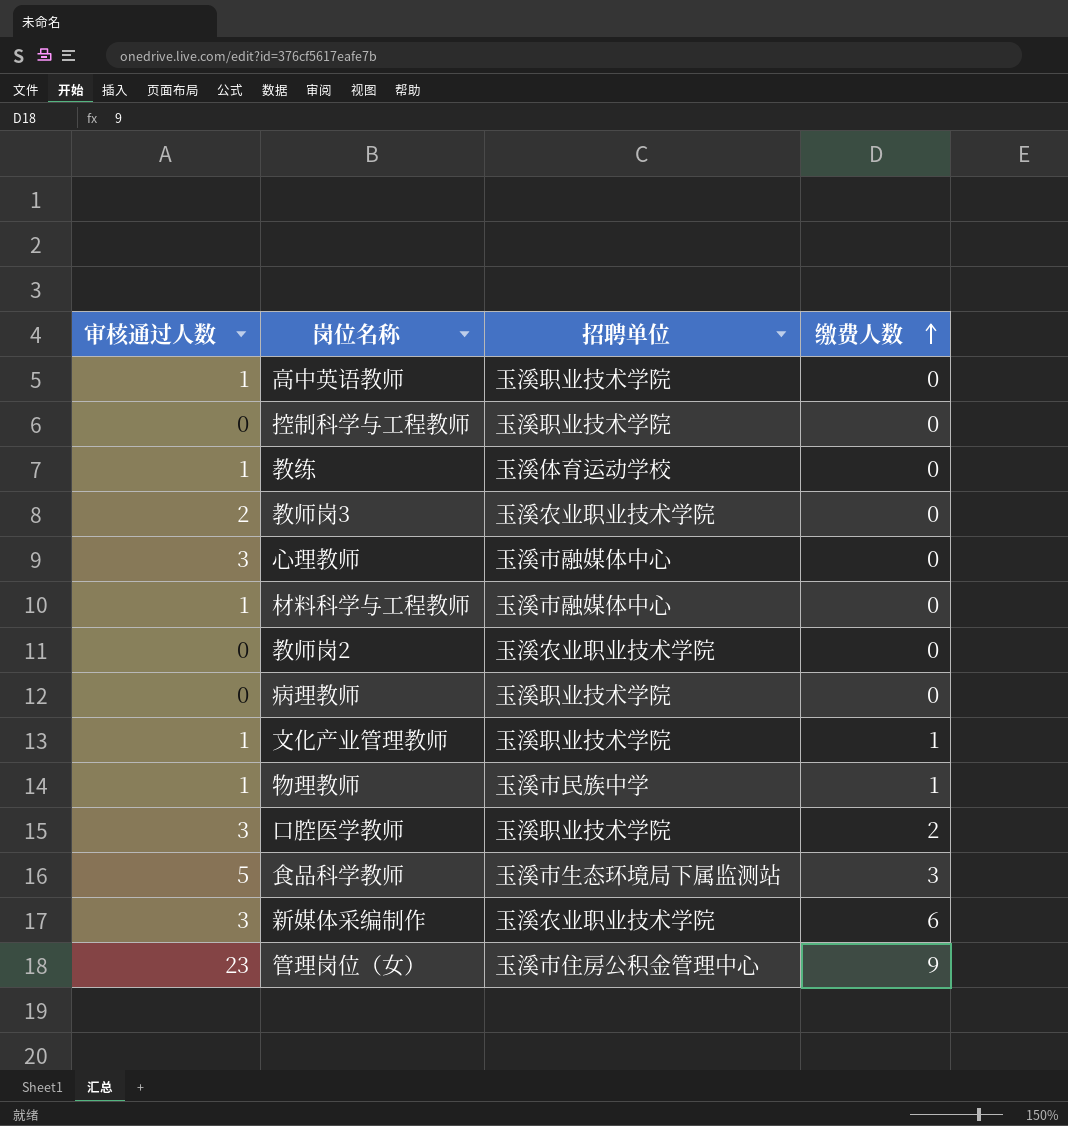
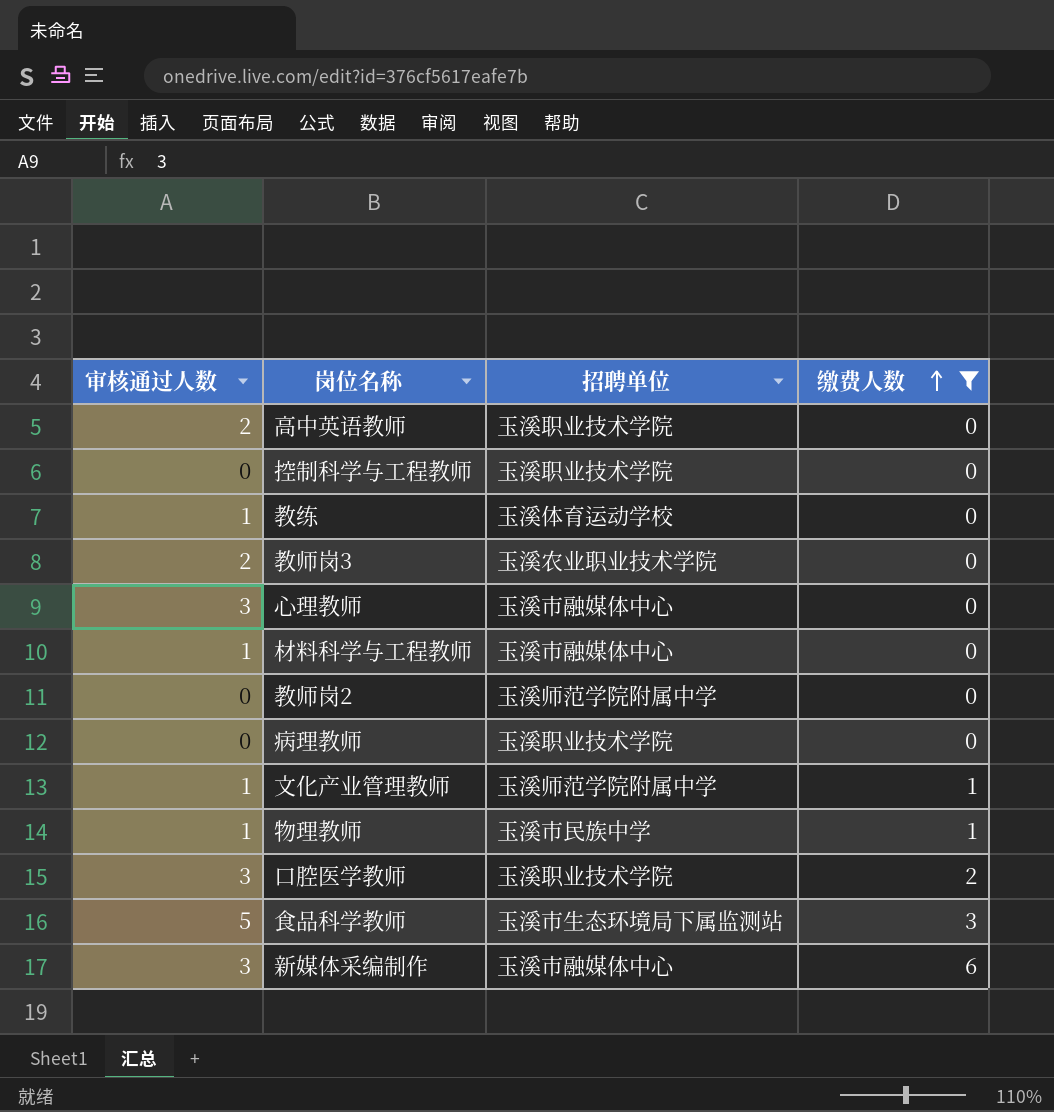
filter: none -> 缴费人数 != 9
高中英语教师 | 审核通过人数: 1 -> 2
教师岗2 | 招聘单位: 玉溪农业职业技术学院 -> 玉溪师范学院附属中学
文化产业管理教师 | 招聘单位: 玉溪职业技术学院 -> 玉溪师范学院附属中学
新媒体采编制作 | 招聘单位: 玉溪农业职业技术学院 -> 玉溪市融媒体中心

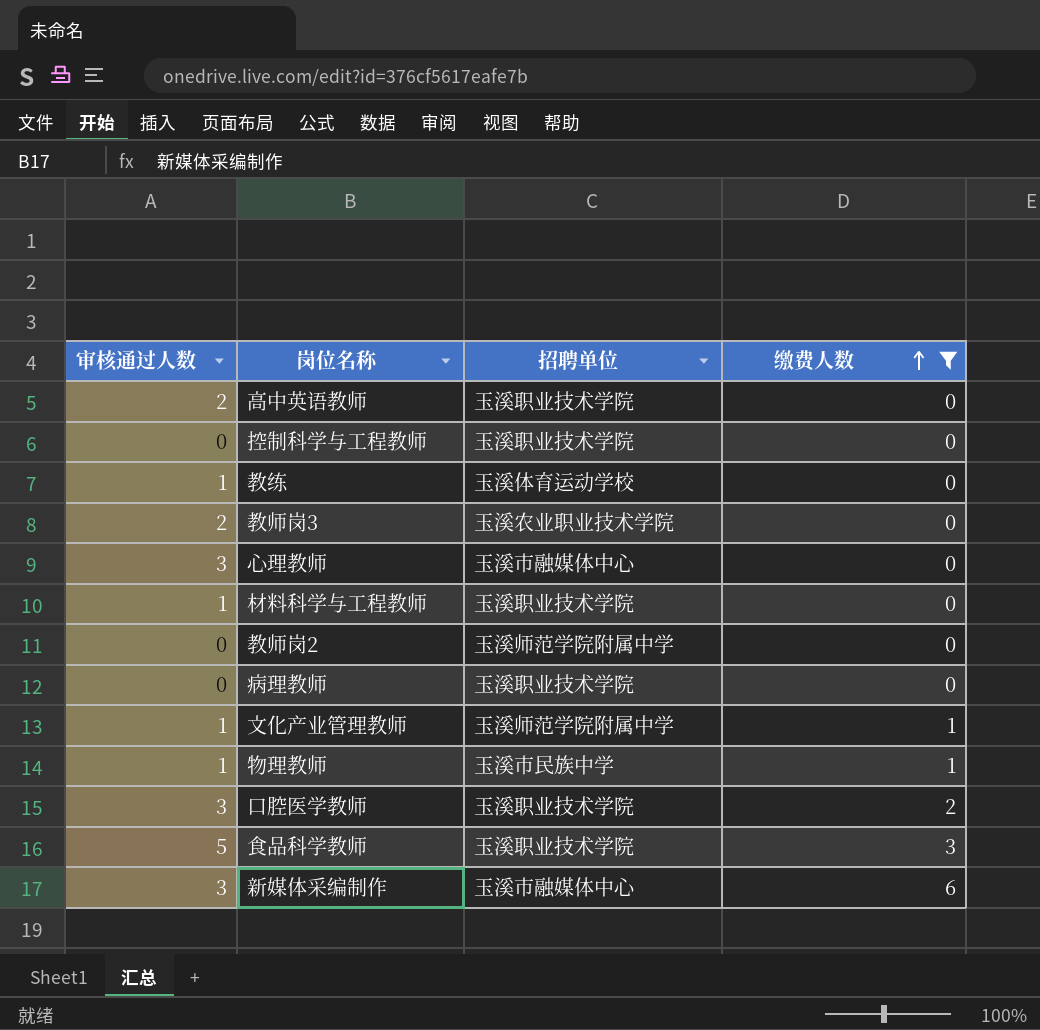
材料科学与工程教师 | 招聘单位: 玉溪市融媒体中心 -> 玉溪职业技术学院
食品科学教师 | 招聘单位: 玉溪市生态环境局下属监测站 -> 玉溪职业技术学院

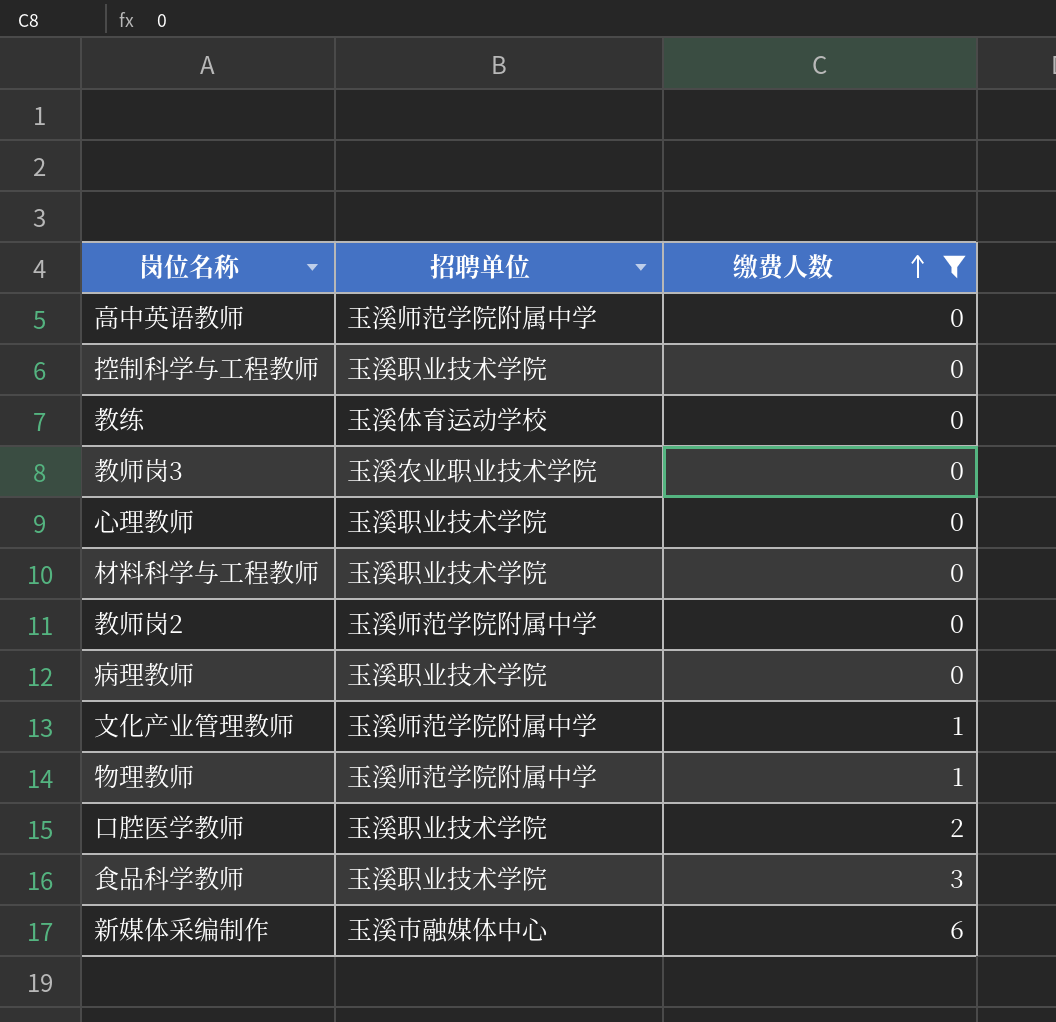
column 审核通过人数 | position: 1 -> none
高中英语教师 | 招聘单位: 玉溪职业技术学院 -> 玉溪师范学院附属中学
心理教师 | 招聘单位: 玉溪市融媒体中心 -> 玉溪职业技术学院
物理教师 | 招聘单位: 玉溪市民族中学 -> 玉溪师范学院附属中学

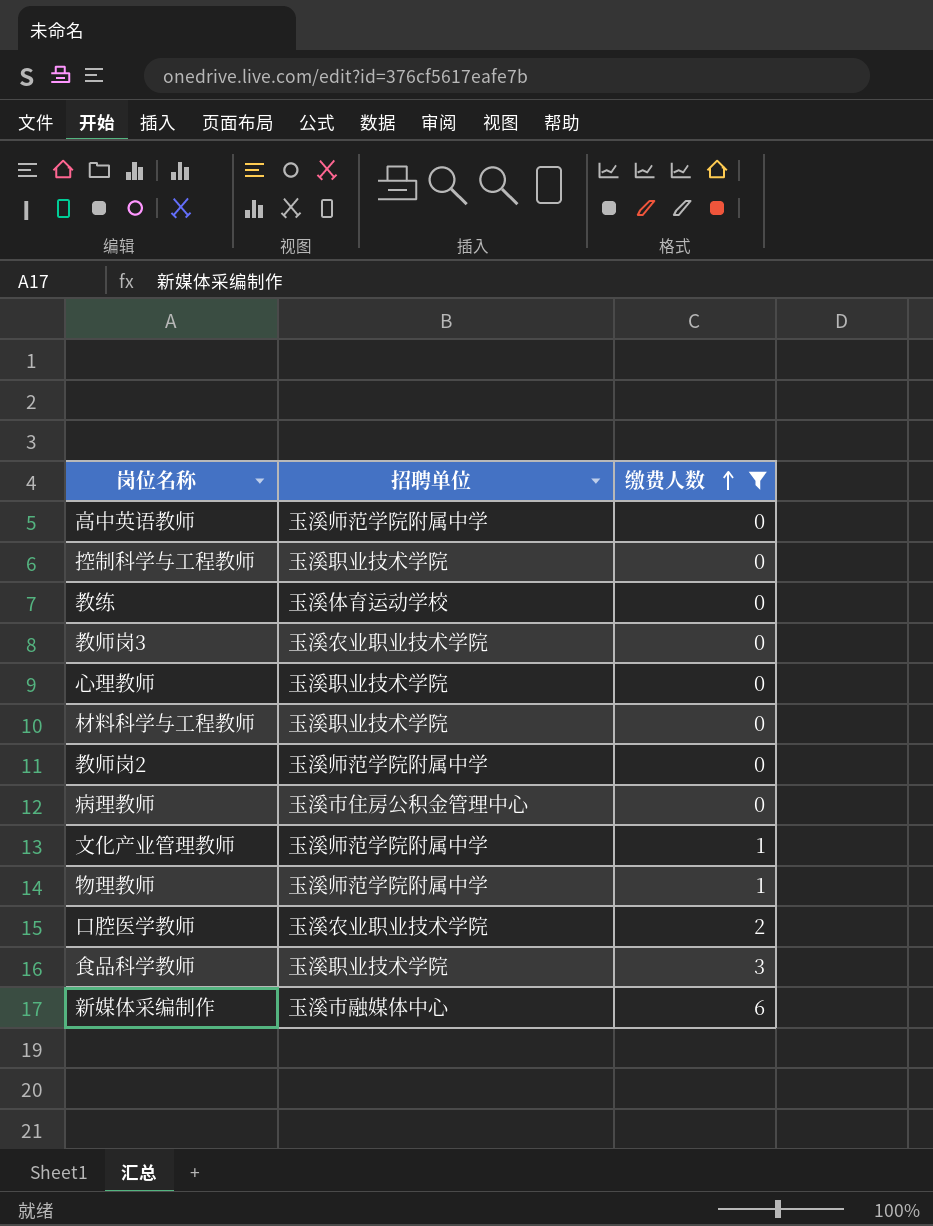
病理教师 | 招聘单位: 玉溪职业技术学院 -> 玉溪市住房公积金管理中心
口腔医学教师 | 招聘单位: 玉溪职业技术学院 -> 玉溪农业职业技术学院

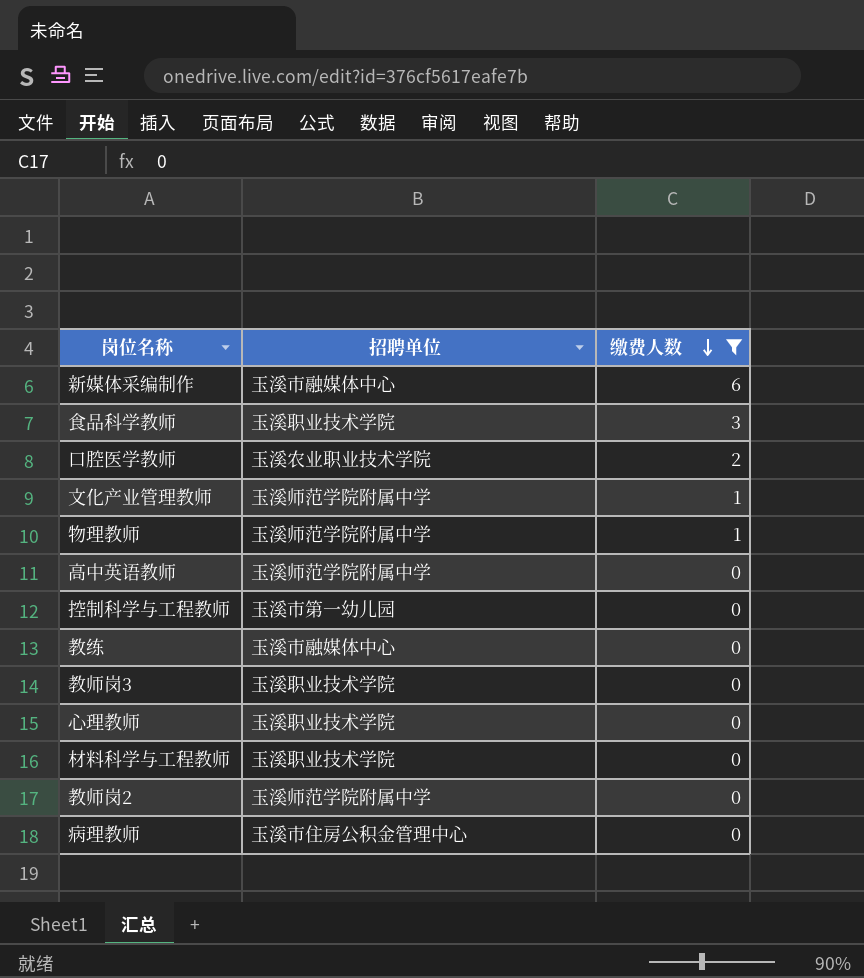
row order: 缴费人数 ascending -> 缴费人数 descending
控制科学与工程教师 | 招聘单位: 玉溪职业技术学院 -> 玉溪市第一幼儿园
教练 | 招聘单位: 玉溪体育运动学校 -> 玉溪市融媒体中心
教师岗3 | 招聘单位: 玉溪农业职业技术学院 -> 玉溪职业技术学院

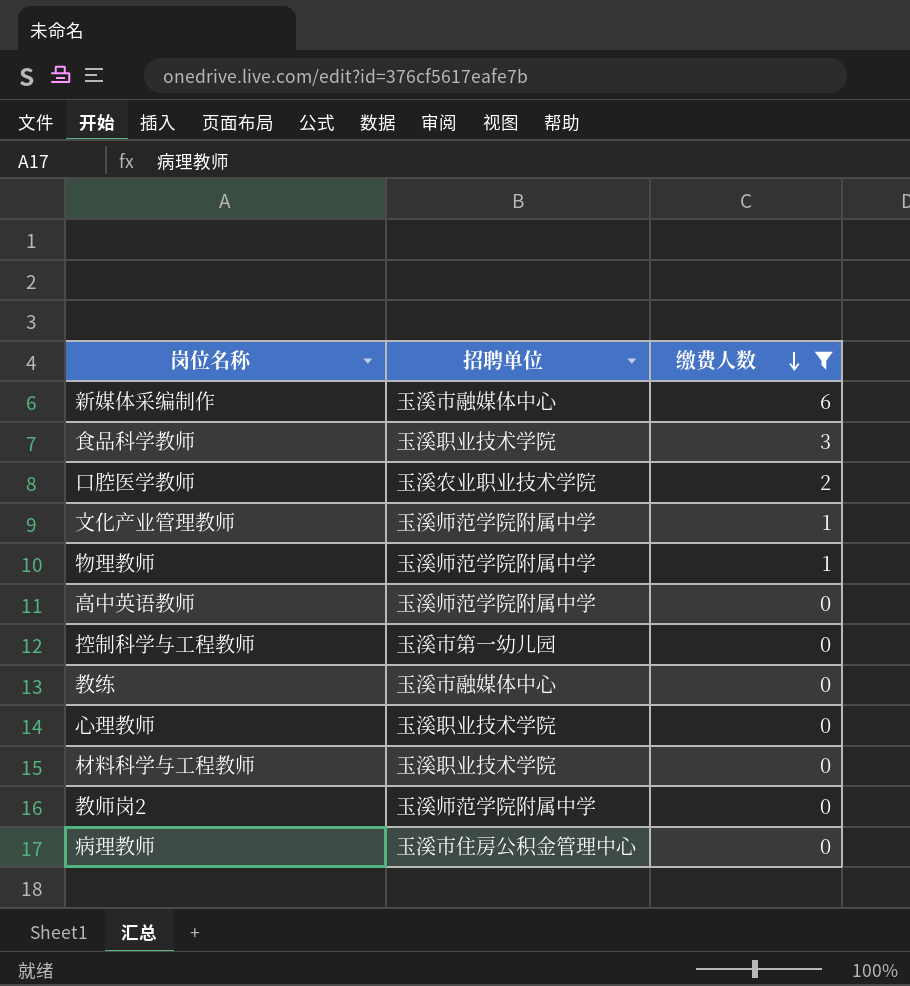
row 教师岗3: 玉溪职业技术学院 | 0 -> none

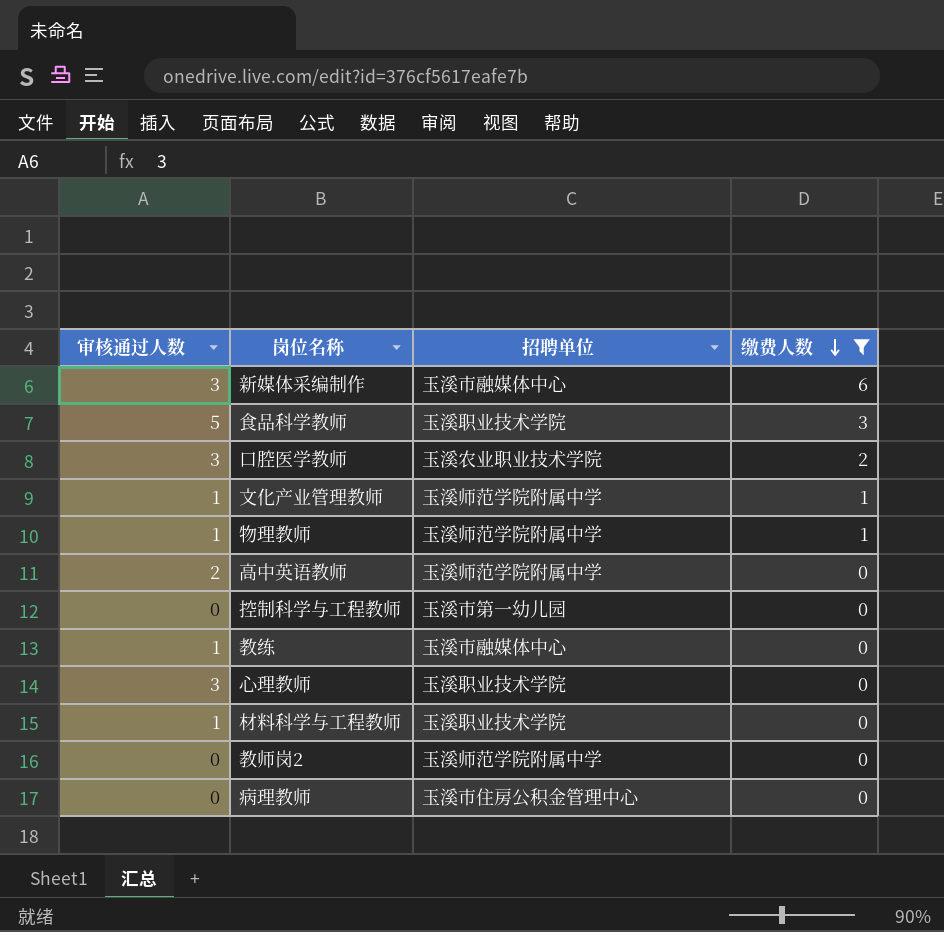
column 审核通过人数 | position: none -> 1

